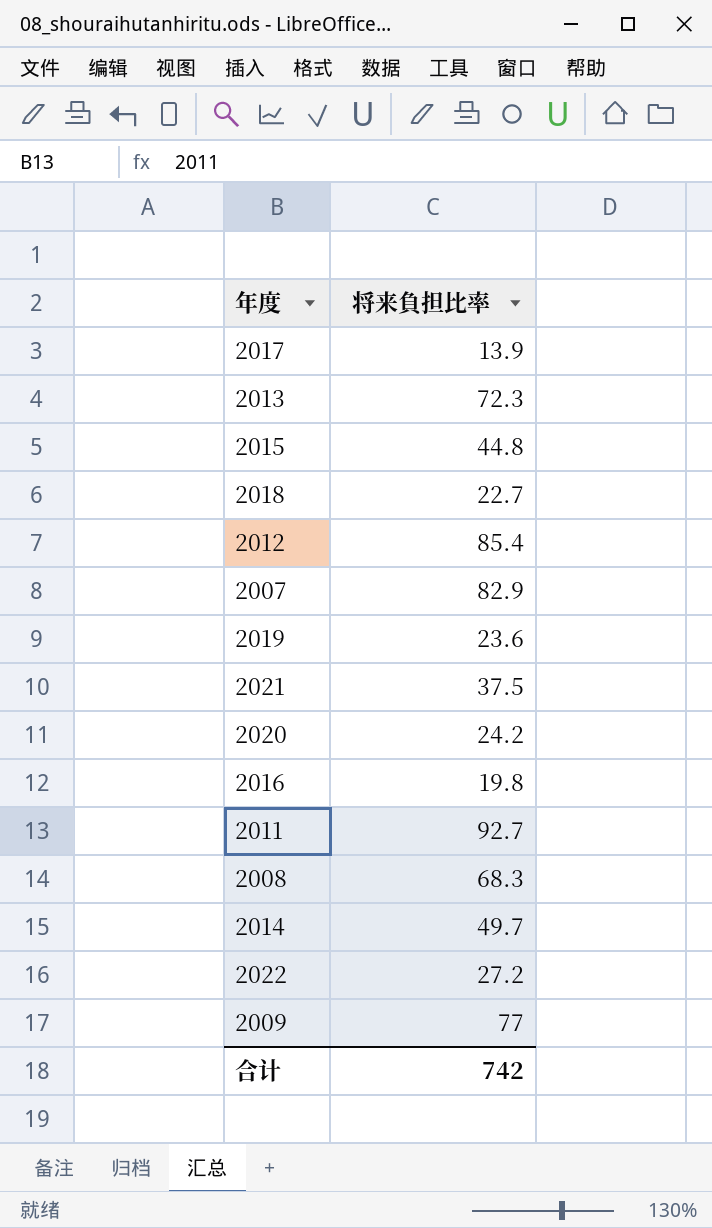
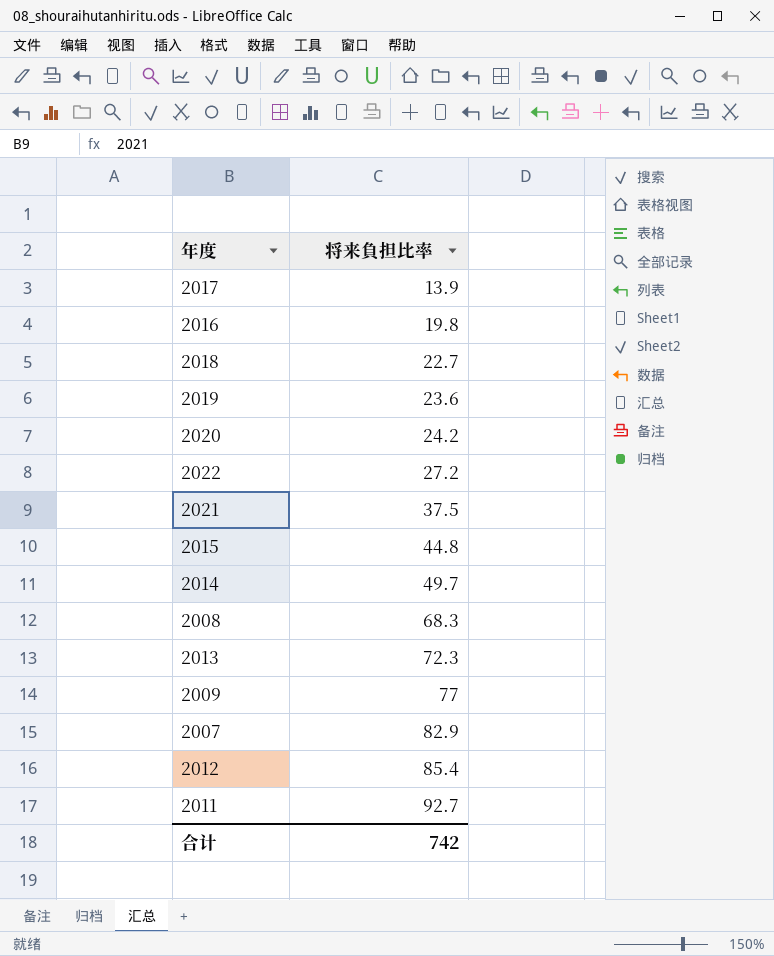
row order: none -> 将来負担比率 ascending

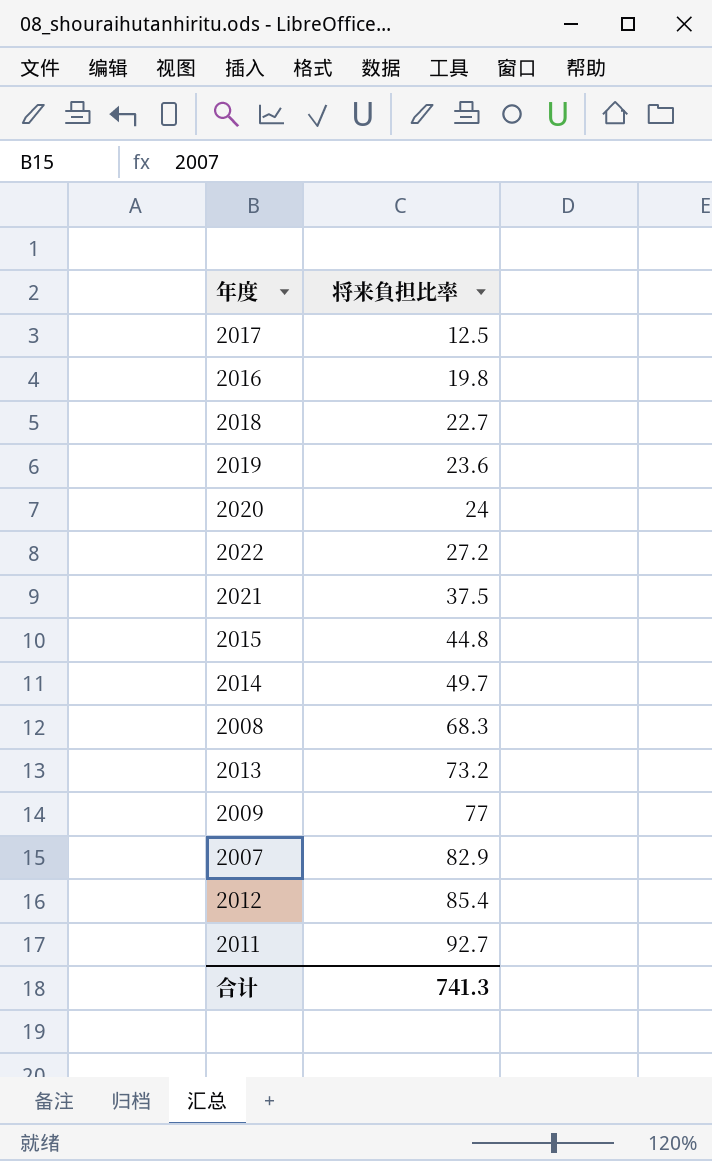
2017 | 将来負担比率: 13.9 -> 12.5
2020 | 将来負担比率: 24.2 -> 24
2013 | 将来負担比率: 72.3 -> 73.2
合计 | 将来負担比率: 742 -> 741.3

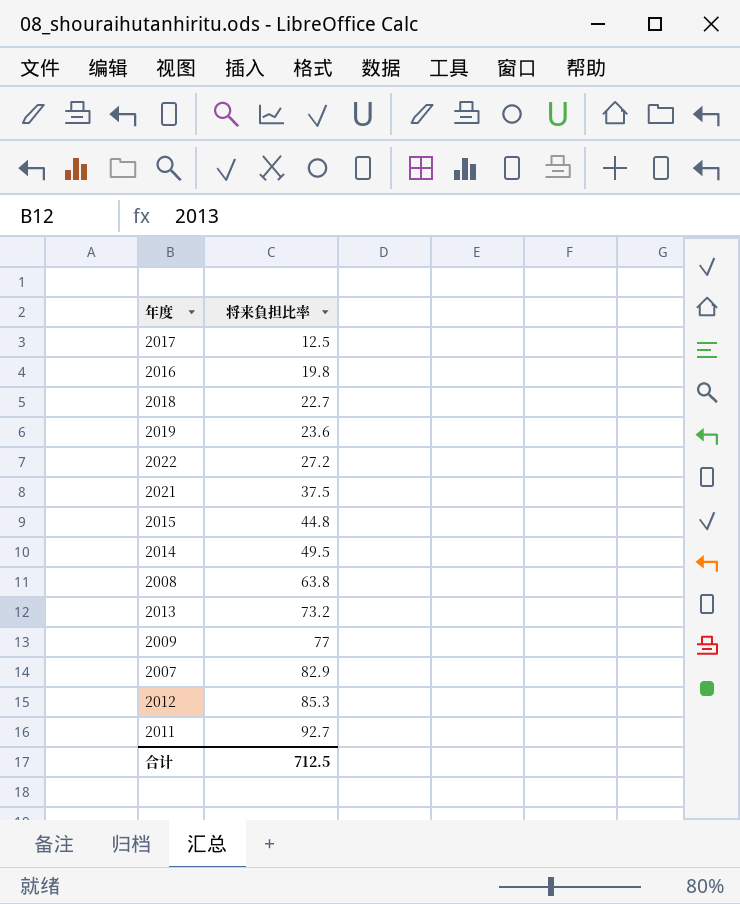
row 2020: 24 -> none
2014 | 将来負担比率: 49.7 -> 49.5
2008 | 将来負担比率: 68.3 -> 63.8
2012 | 将来負担比率: 85.4 -> 85.3
合计 | 将来負担比率: 741.3 -> 712.5

